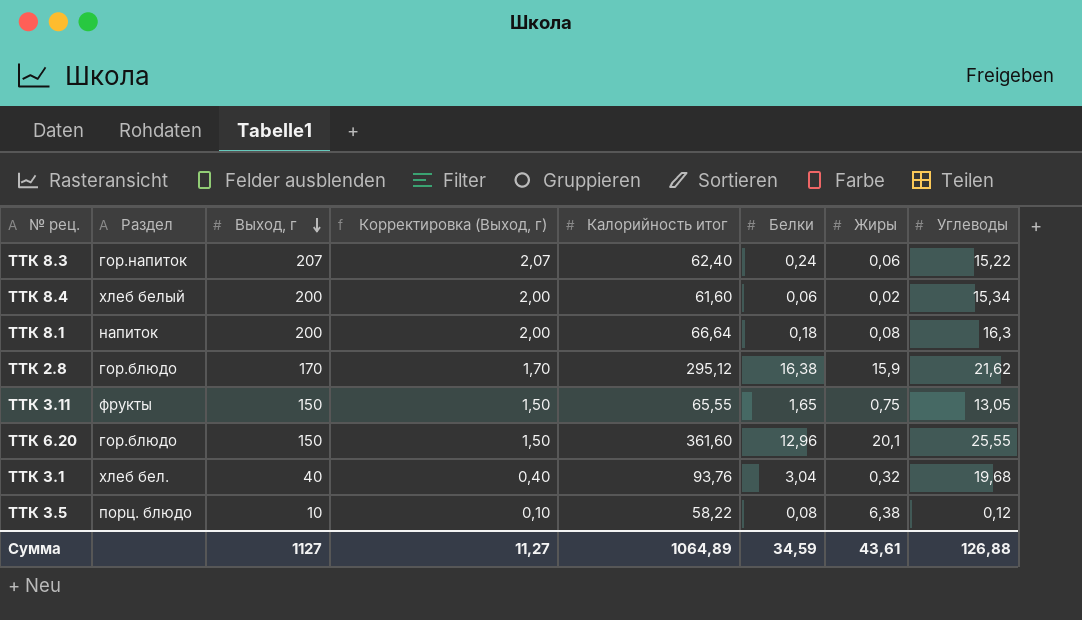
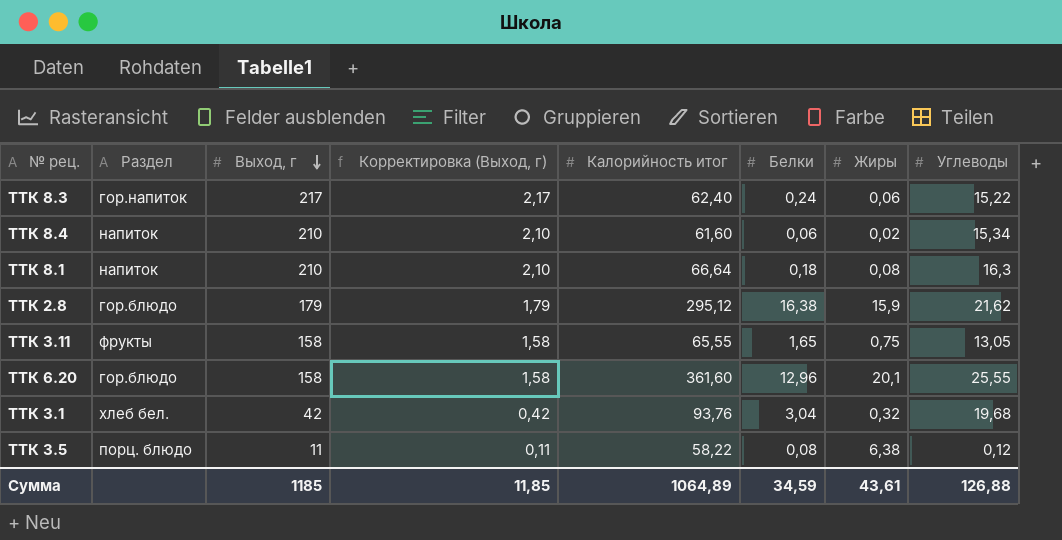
ТТК 8.3 | Выход, г: 207 -> 217
ТТК 8.3 | Корректировка (Выход, г): 2,07 -> 2,17
ТТК 8.4 | Раздел: хлеб белый -> напиток
ТТК 8.4 | Выход, г: 200 -> 210
ТТК 8.4 | Корректировка (Выход, г): 2,00 -> 2,10
ТТК 8.1 | Выход, г: 200 -> 210
ТТК 8.1 | Корректировка (Выход, г): 2,00 -> 2,10
ТТК 2.8 | Выход, г: 170 -> 179
ТТК 2.8 | Корректировка (Выход, г): 1,70 -> 1,79
ТТК 3.11 | Выход, г: 150 -> 158
ТТК 3.11 | Корректировка (Выход, г): 1,50 -> 1,58
ТТК 6.20 | Выход, г: 150 -> 158
ТТК 6.20 | Корректировка (Выход, г): 1,50 -> 1,58
ТТК 3.1 | Выход, г: 40 -> 42
ТТК 3.1 | Корректировка (Выход, г): 0,40 -> 0,42
ТТК 3.5 | Выход, г: 10 -> 11
ТТК 3.5 | Корректировка (Выход, г): 0,10 -> 0,11
Сумма | Выход, г: 1127 -> 1185
Сумма | Корректировка (Выход, г): 11,27 -> 11,85

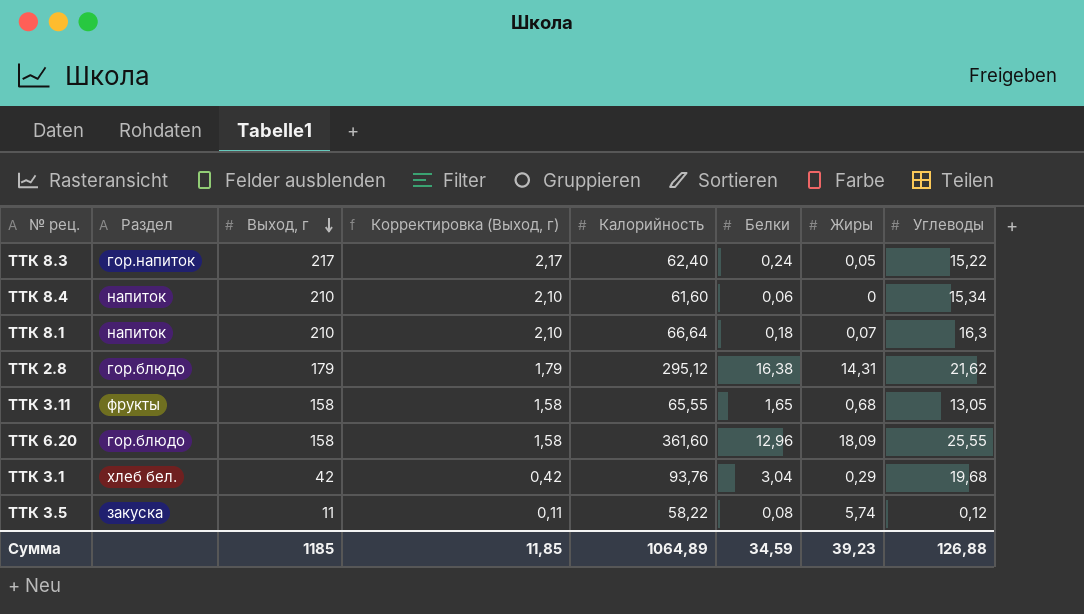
column name: Калорийность итог -> Калорийность
ТТК 8.3 | Жиры: 0,06 -> 0,05
ТТК 8.4 | Жиры: 0,02 -> 0
ТТК 8.1 | Жиры: 0,08 -> 0,07
ТТК 2.8 | Жиры: 15,9 -> 14,31
ТТК 3.11 | Жиры: 0,75 -> 0,68
ТТК 6.20 | Жиры: 20,1 -> 18,09
ТТК 3.1 | Жиры: 0,32 -> 0,29
ТТК 3.5 | Раздел: порц. блюдо -> закуска
ТТК 3.5 | Жиры: 6,38 -> 5,74
Сумма | Жиры: 43,61 -> 39,23

